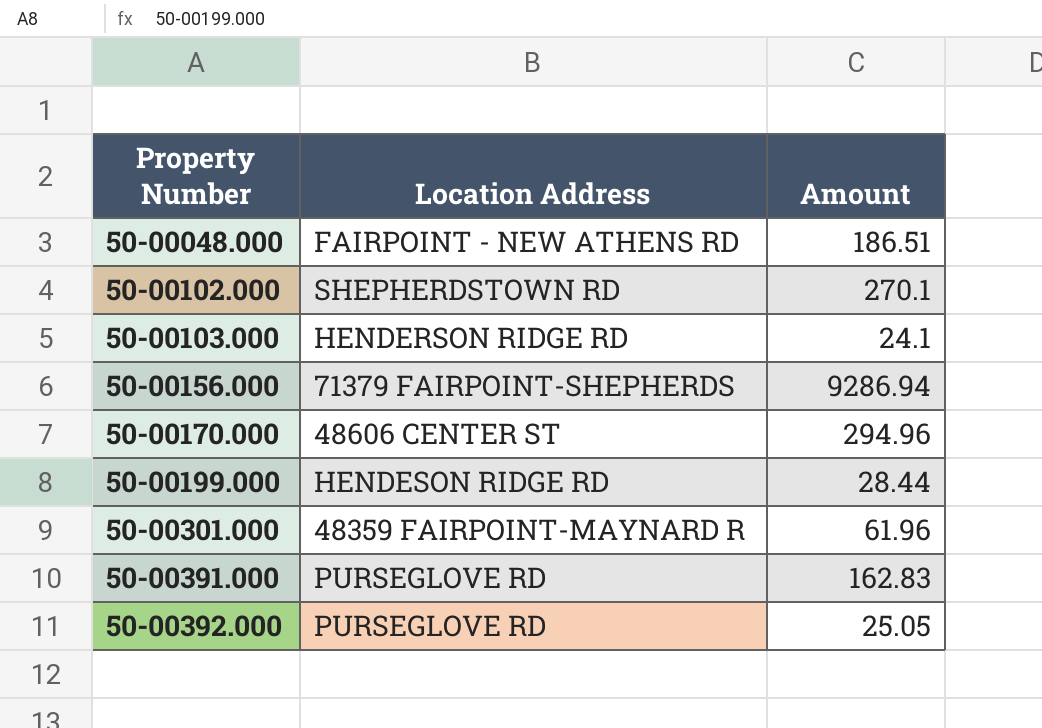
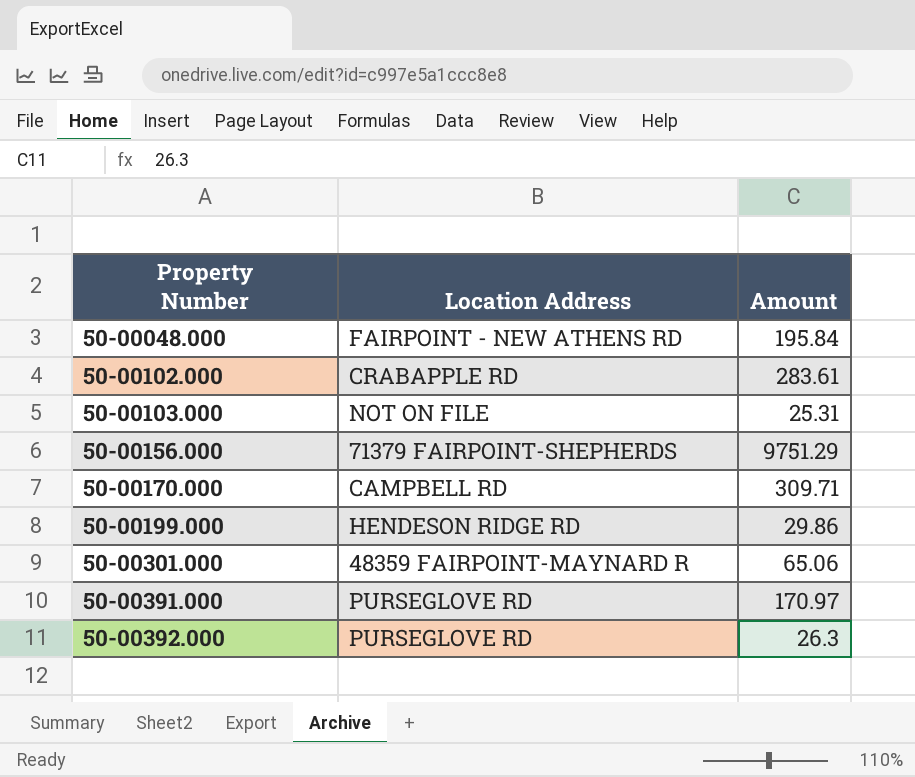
50-00048.000 | Amount: 186.51 -> 195.84
50-00102.000 | Location Address: SHEPHERDSTOWN RD -> CRABAPPLE RD
50-00102.000 | Amount: 270.1 -> 283.61
50-00103.000 | Location Address: HENDERSON RIDGE RD -> NOT ON FILE
50-00103.000 | Amount: 24.1 -> 25.31
50-00156.000 | Amount: 9286.94 -> 9751.29
50-00170.000 | Location Address: 48606 CENTER ST -> CAMPBELL RD
50-00170.000 | Amount: 294.96 -> 309.71
50-00199.000 | Amount: 28.44 -> 29.86
50-00301.000 | Amount: 61.96 -> 65.06
50-00391.000 | Amount: 162.83 -> 170.97
50-00392.000 | Amount: 25.05 -> 26.3

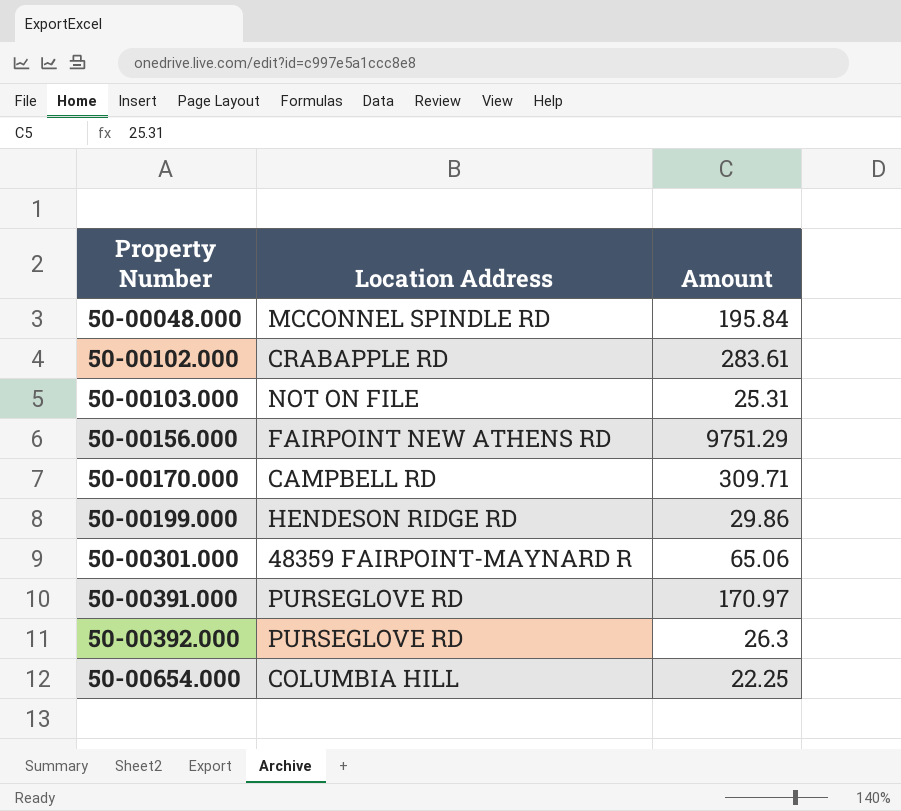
50-00048.000 | Location Address: FAIRPOINT - NEW ATHENS RD -> MCCONNEL SPINDLE RD
50-00156.000 | Location Address: 71379 FAIRPOINT-SHEPHERDS -> FAIRPOINT NEW ATHENS RD
row 50-00654.000: none -> COLUMBIA HILL | 22.25

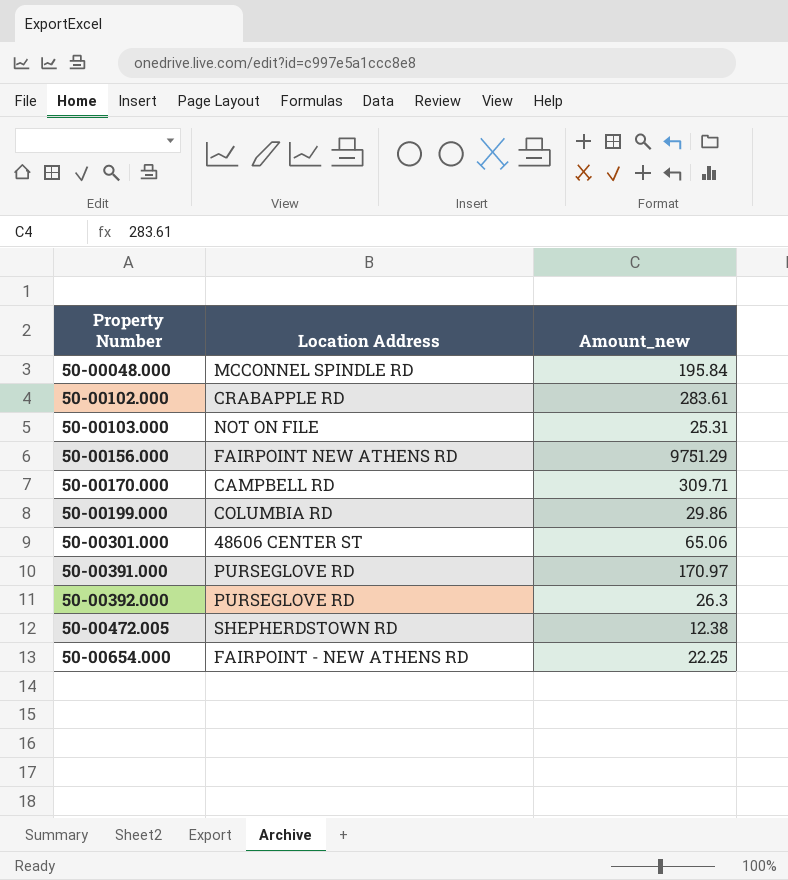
column name: Amount -> Amount_new
50-00199.000 | Location Address: HENDESON RIDGE RD -> COLUMBIA RD
50-00301.000 | Location Address: 48359 FAIRPOINT-MAYNARD R -> 48606 CENTER ST
row 50-00472.005: none -> SHEPHERDSTOWN RD | 12.38
50-00654.000 | Location Address: COLUMBIA HILL -> FAIRPOINT - NEW ATHENS RD

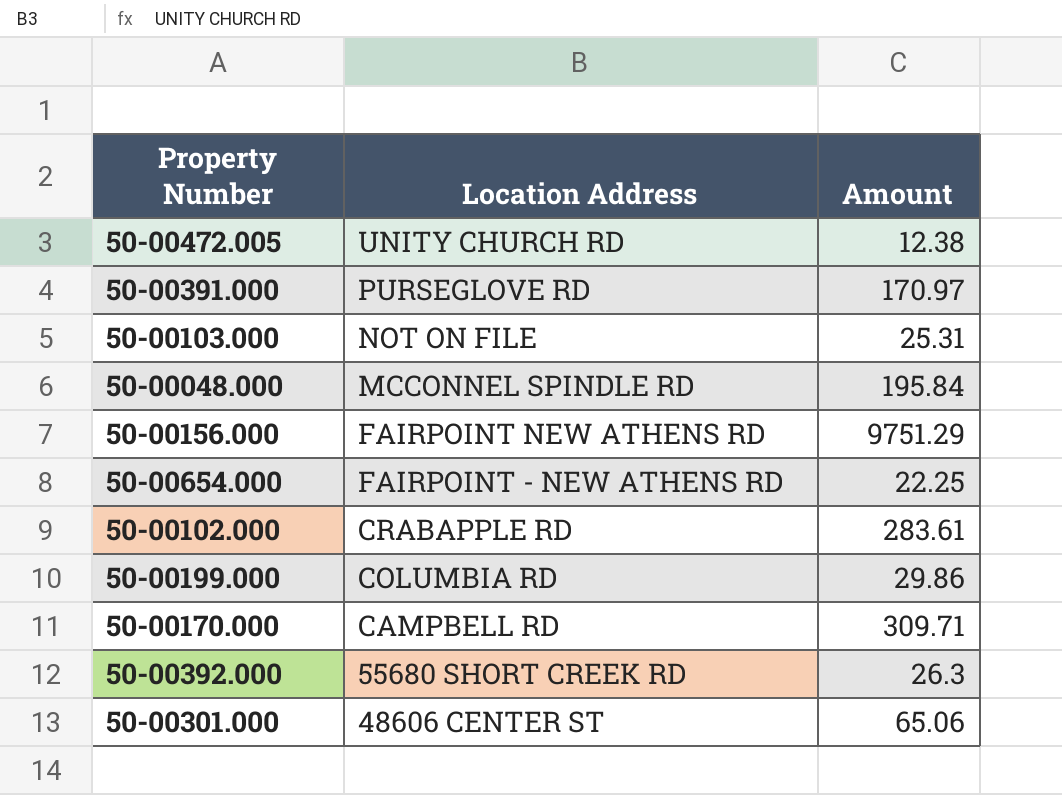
row order: Property Number ascending -> Location Address descending
column name: Amount_new -> Amount
50-00472.005 | Location Address: SHEPHERDSTOWN RD -> UNITY CHURCH RD
50-00392.000 | Location Address: PURSEGLOVE RD -> 55680 SHORT CREEK RD

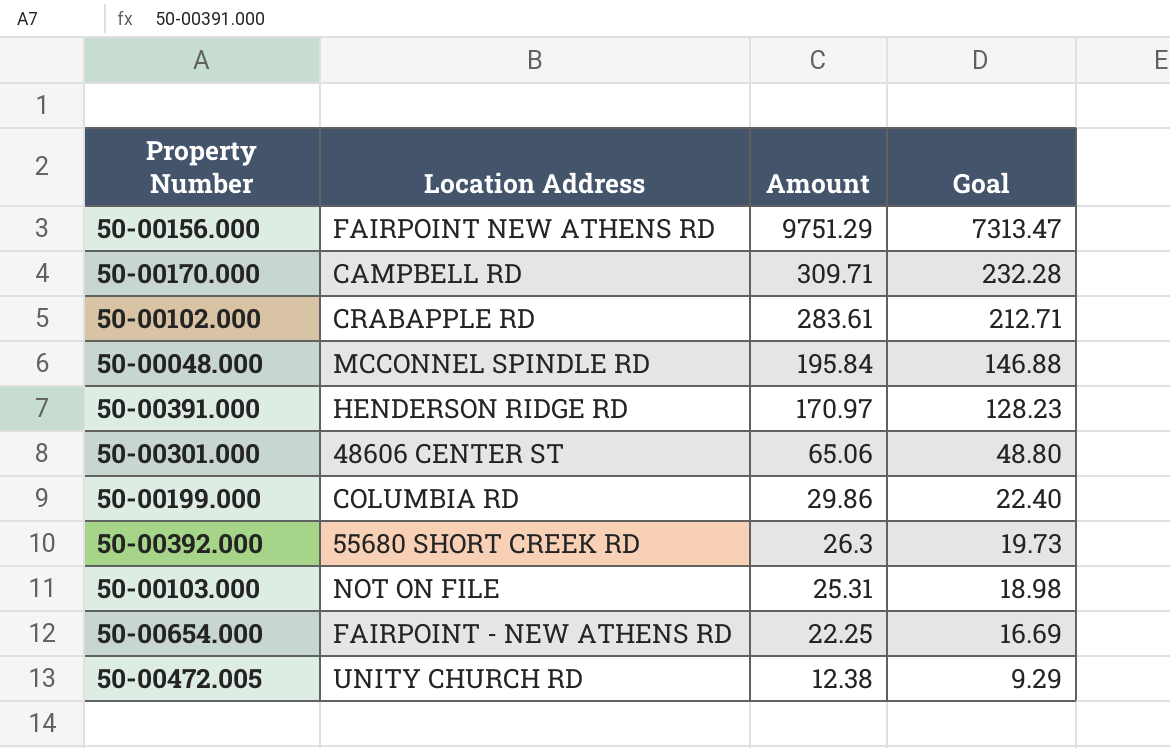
row order: Location Address descending -> Amount descending
column Goal | formula: none -> [Amount] * 0.75
50-00391.000 | Location Address: PURSEGLOVE RD -> HENDERSON RIDGE RD

